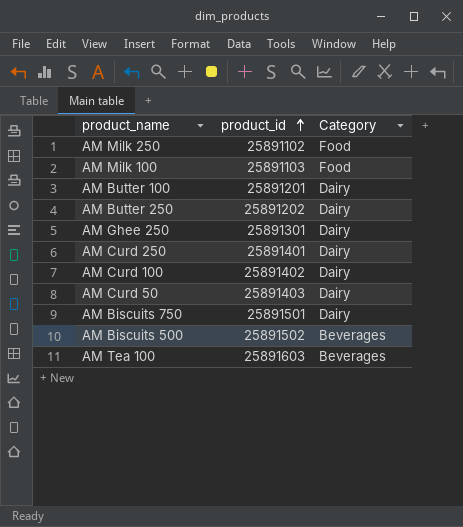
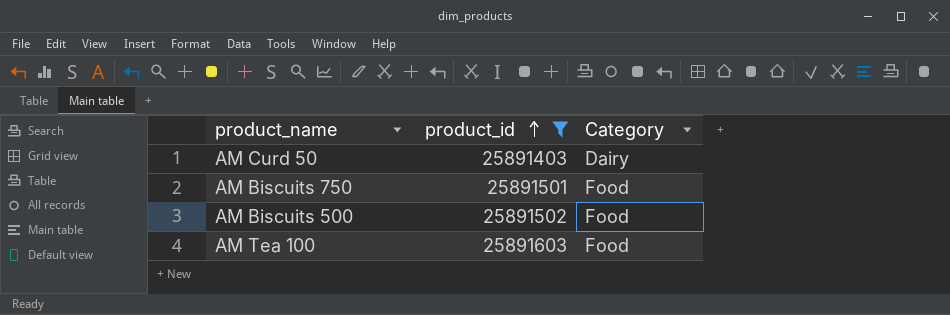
filter: none -> product_id >= 25891403
AM Biscuits 750 | Category: Dairy -> Food
AM Biscuits 500 | Category: Beverages -> Food
AM Tea 100 | Category: Beverages -> Food

